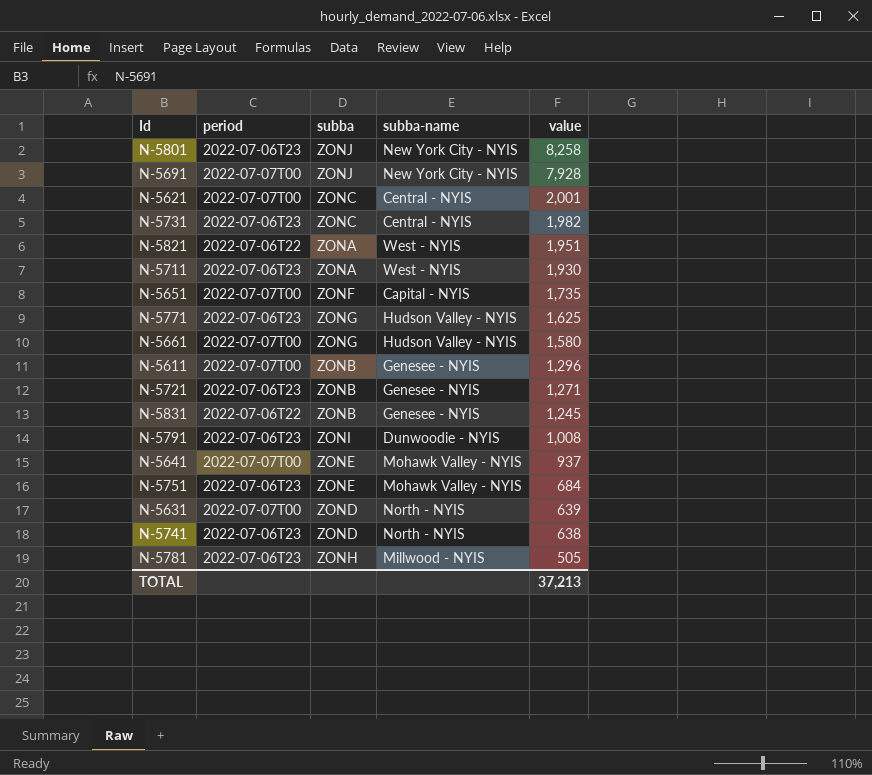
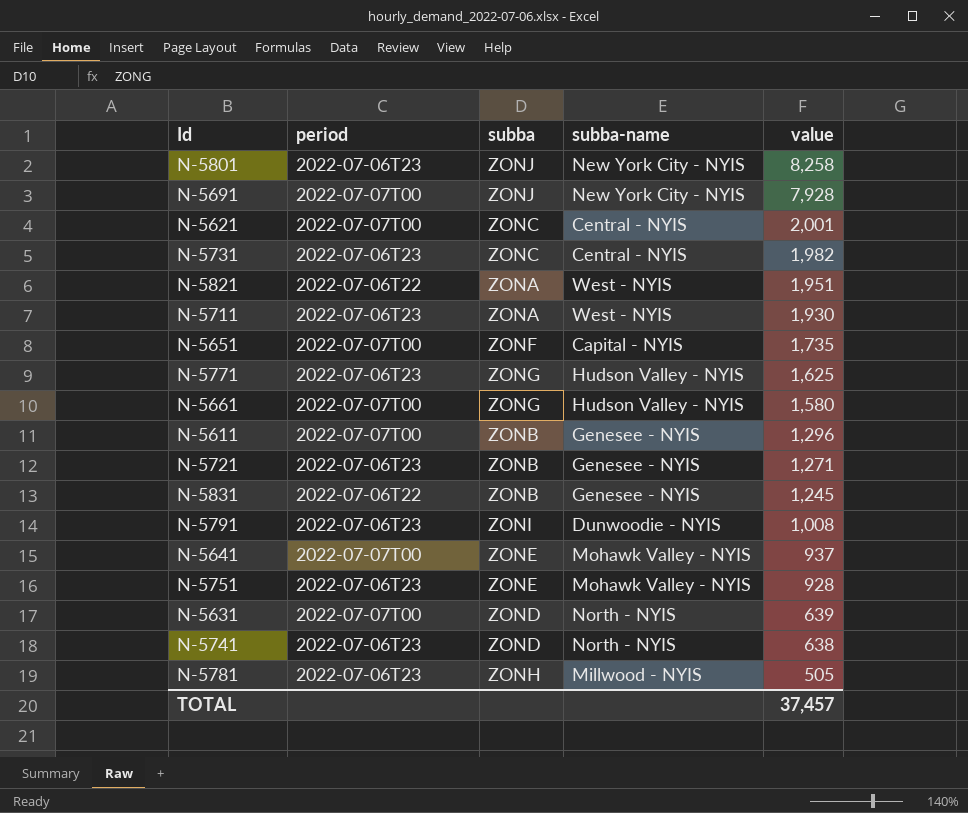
N-5751 | value: 684 -> 928
TOTAL | value: 37,213 -> 37,457

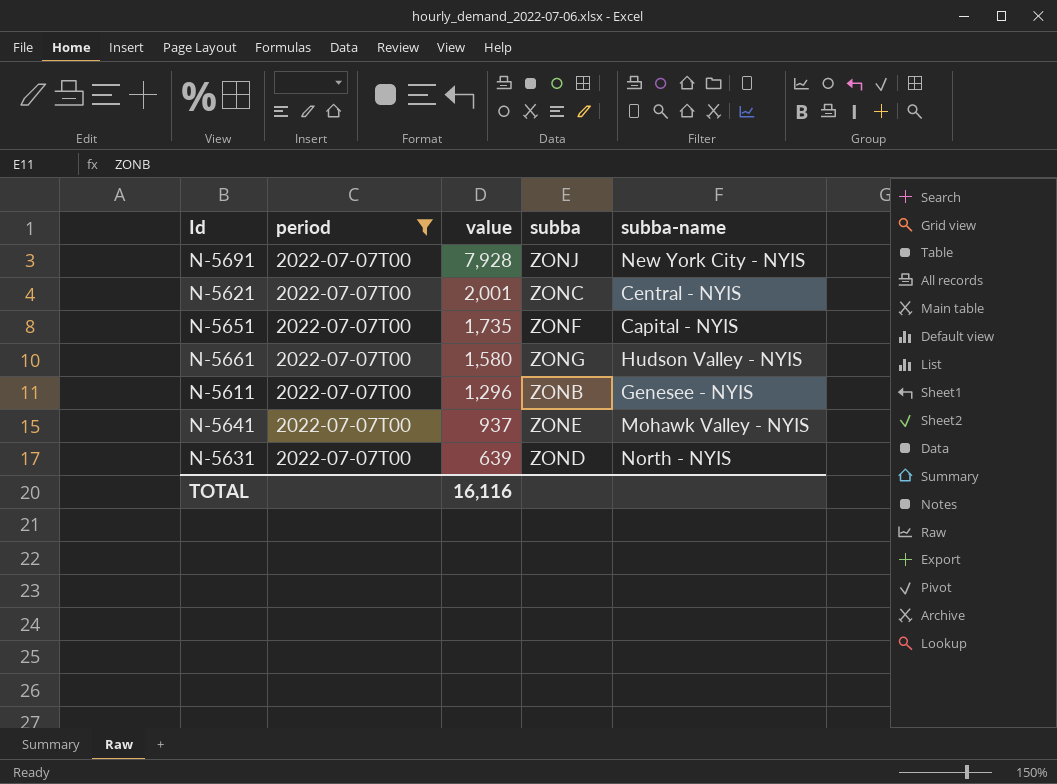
filter: none -> period = 2022-07-07T00
column value | position: 5 -> 3
TOTAL | value: 37,457 -> 16,116

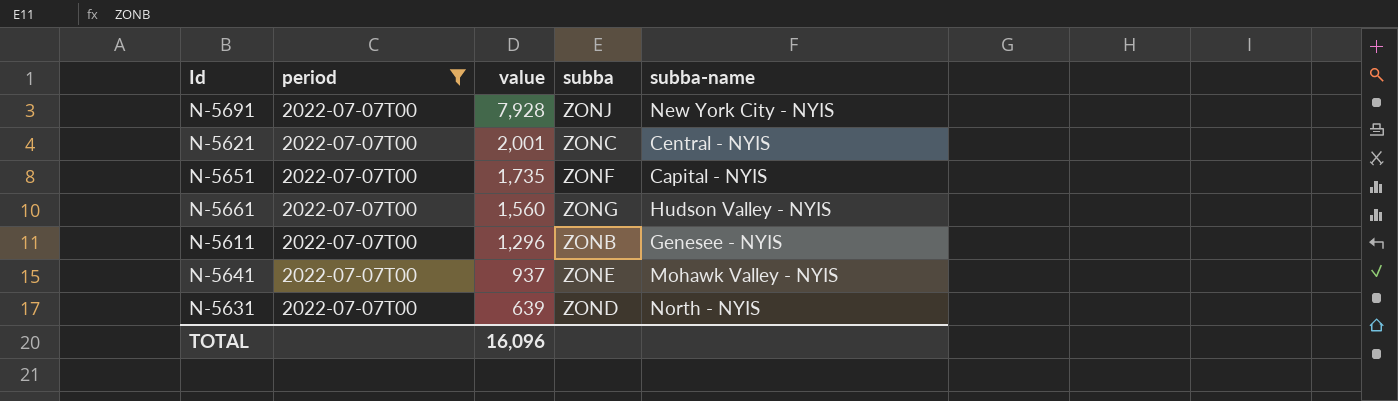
N-5661 | value: 1,580 -> 1,560
TOTAL | value: 16,116 -> 16,096

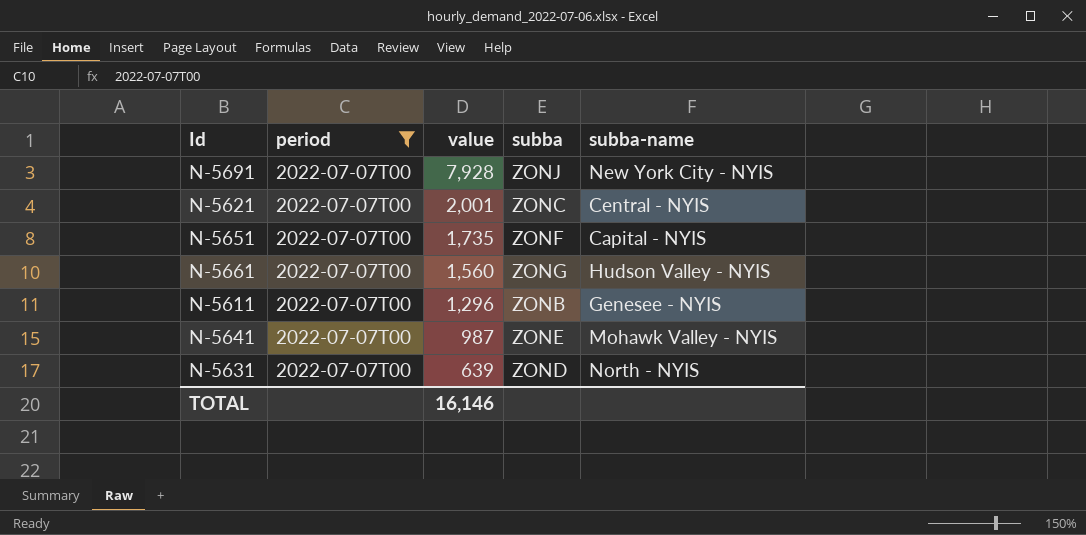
N-5641 | value: 937 -> 987
TOTAL | value: 16,096 -> 16,146

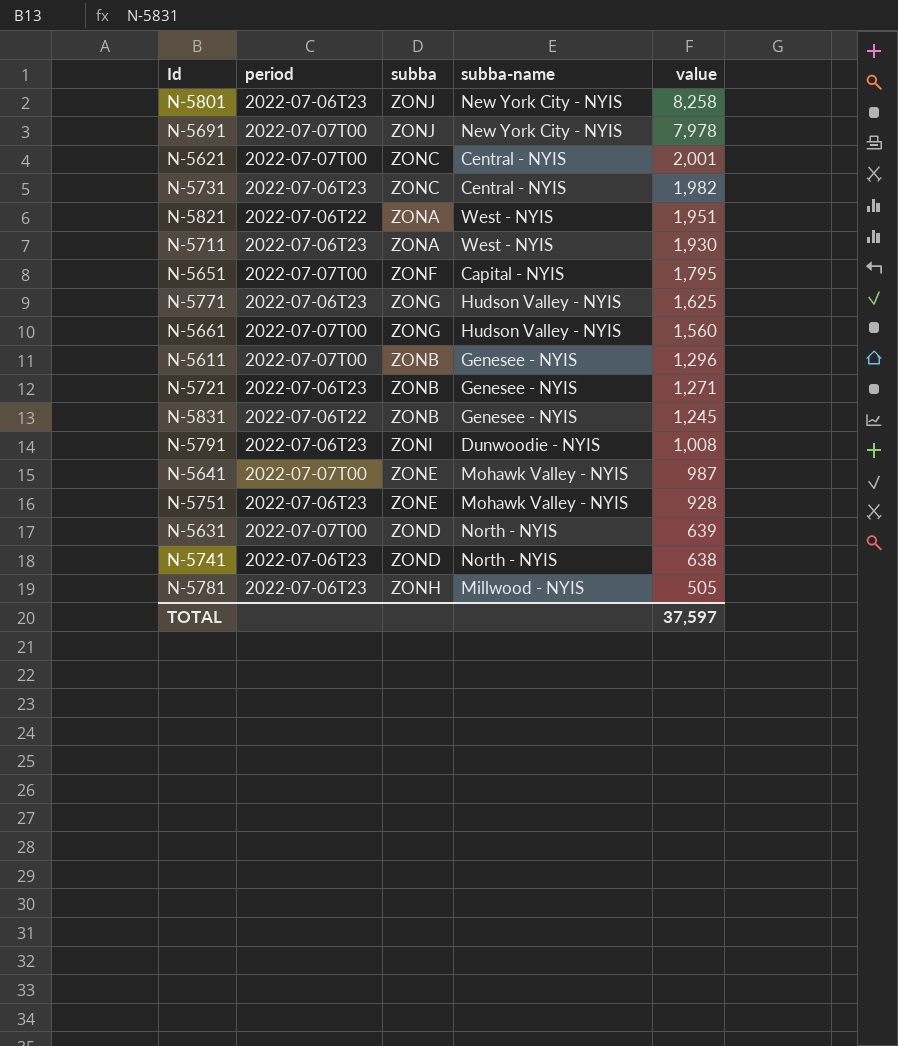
filter: period = 2022-07-07T00 -> none
column value | position: 3 -> 5
N-5691 | value: 7,928 -> 7,978
N-5651 | value: 1,735 -> 1,795
TOTAL | value: 16,146 -> 37,597

